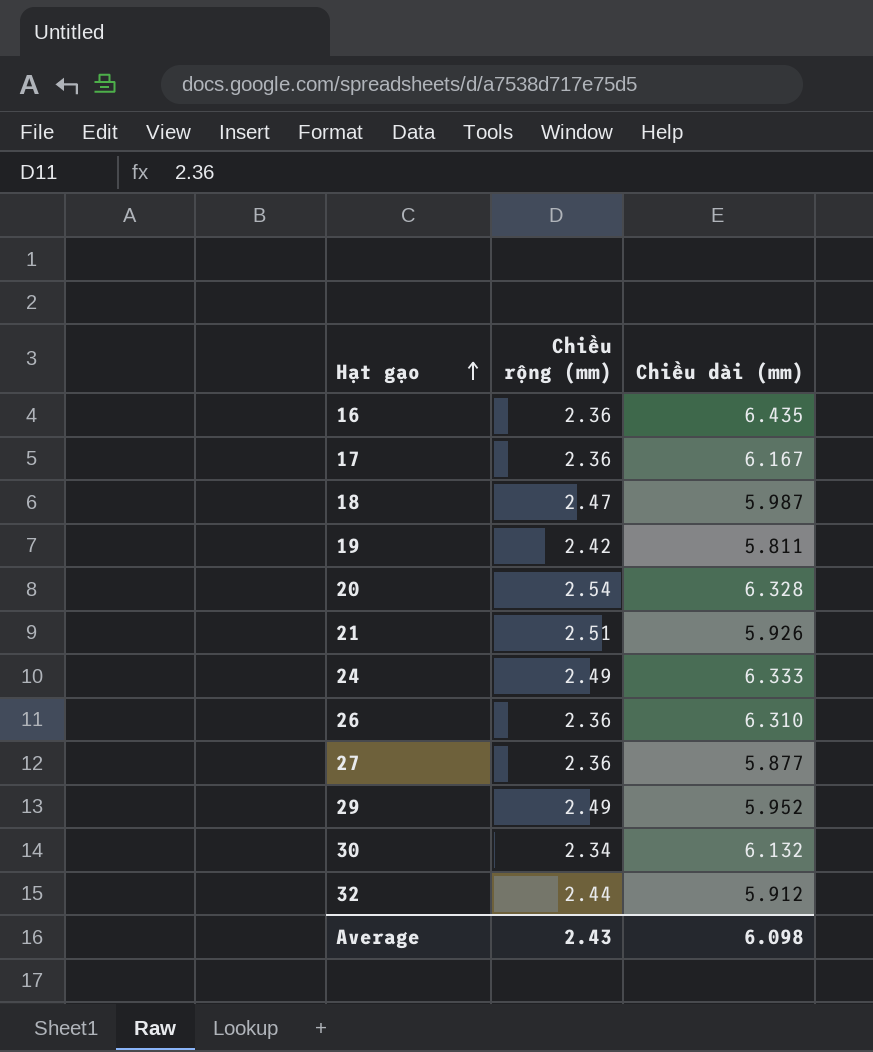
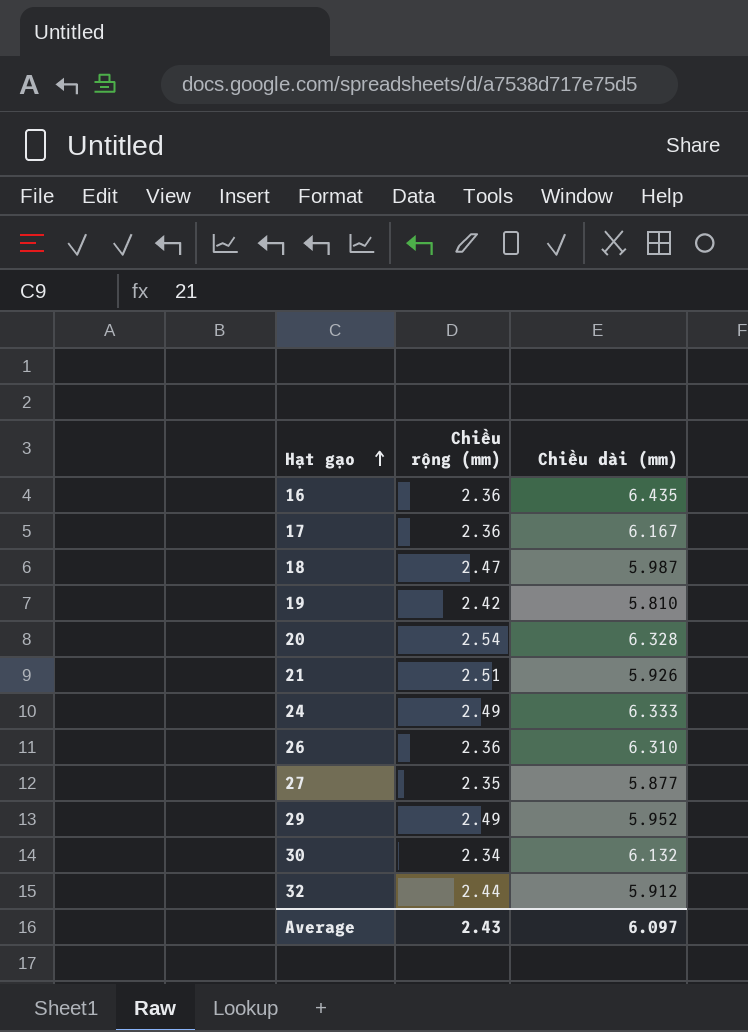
19 | Chiều dài (mm): 5.811 -> 5.810
27 | Chiều rộng (mm): 2.36 -> 2.35
Average | Chiều dài (mm): 6.098 -> 6.097

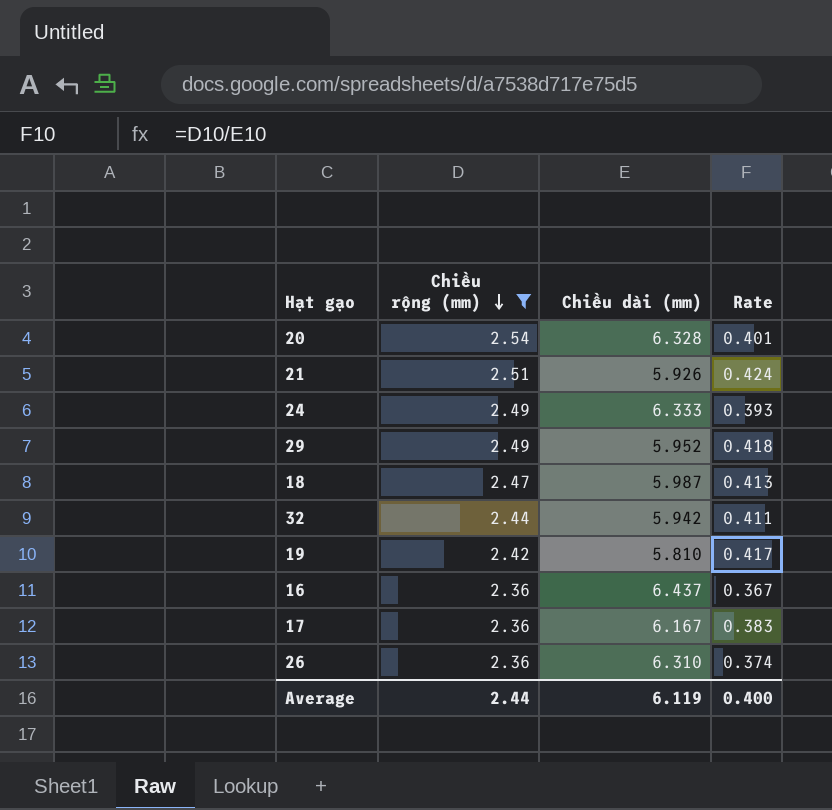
filter: none -> Chiều rộng (mm) >= 2.36
row order: Hạt gạo ascending -> Chiều rộng (mm) descending
column Rate | formula: none -> [Chiều rộng (mm)] / [Chiều dài (mm)]
32 | Chiều dài (mm): 5.912 -> 5.942
16 | Chiều dài (mm): 6.435 -> 6.437
Average | Chiều rộng (mm): 2.43 -> 2.44
Average | Chiều dài (mm): 6.097 -> 6.119

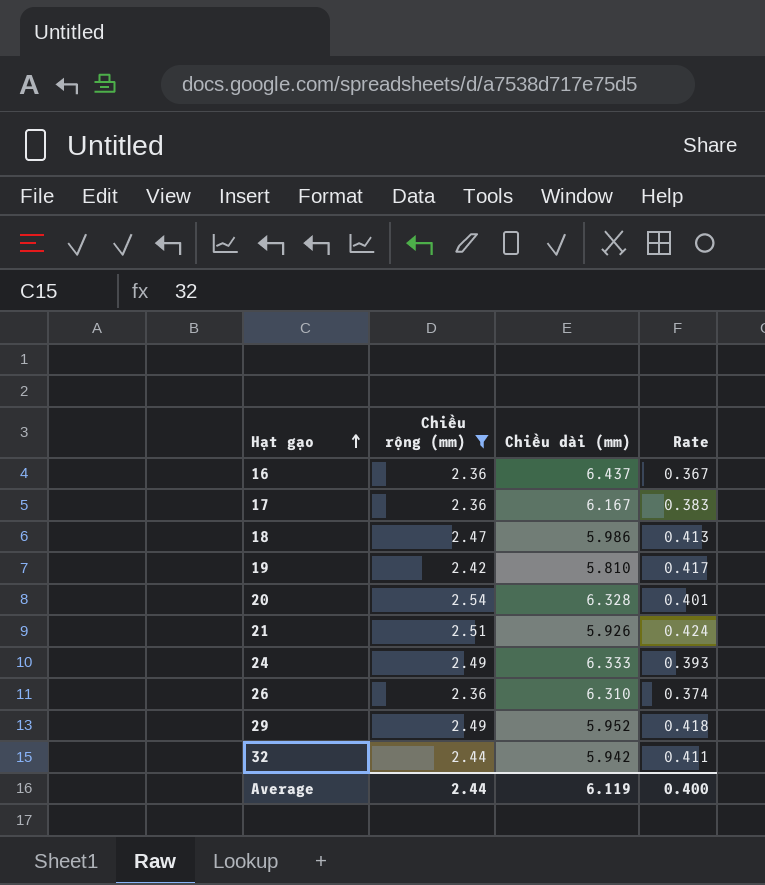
row order: Chiều rộng (mm) descending -> Hạt gạo ascending
18 | Chiều dài (mm): 5.987 -> 5.986

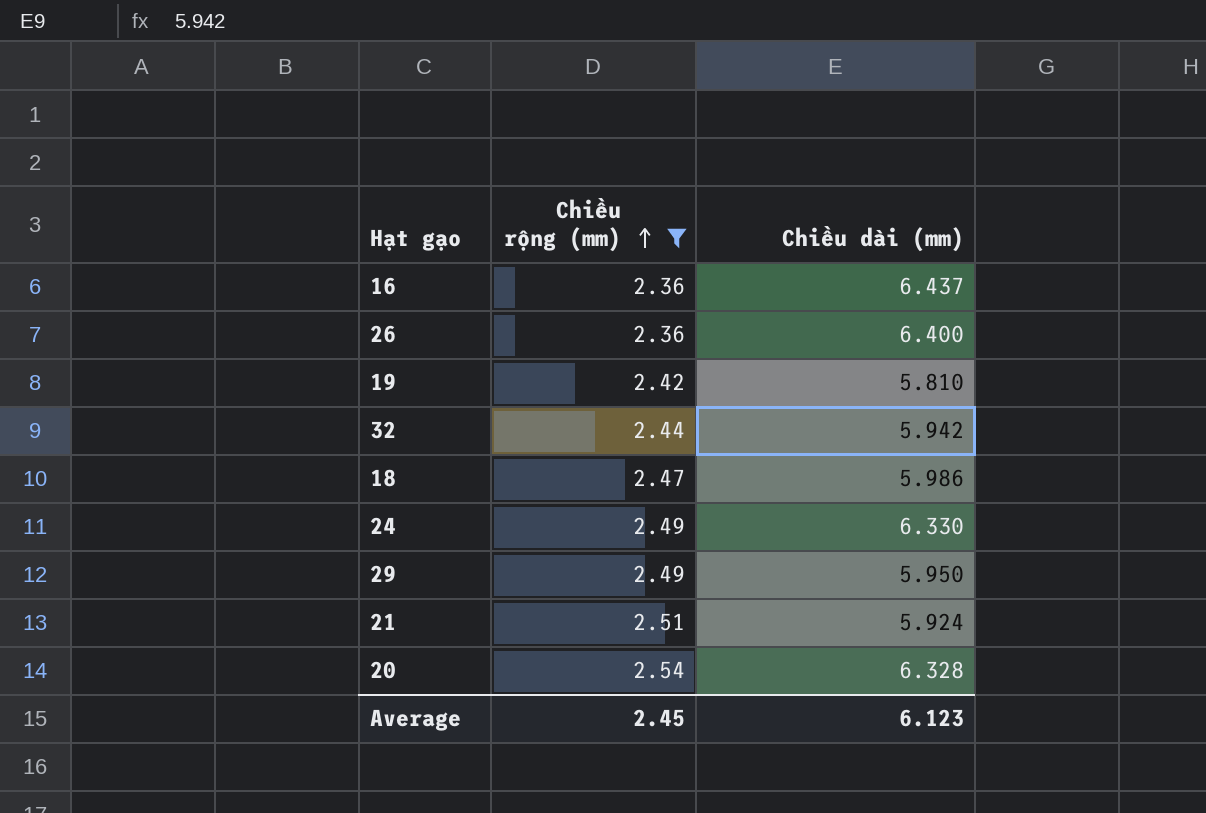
row order: Hạt gạo ascending -> Chiều rộng (mm) ascending
column Rate | formula: [Chiều rộng (mm)] / [Chiều dài (mm)] -> none
row 17: 2.36 | 6.167 | 0.383 -> none
26 | Chiều dài (mm): 6.310 -> 6.400
24 | Chiều dài (mm): 6.333 -> 6.330
29 | Chiều dài (mm): 5.952 -> 5.950
21 | Chiều dài (mm): 5.926 -> 5.924
Average | Chiều rộng (mm): 2.44 -> 2.45
Average | Chiều dài (mm): 6.119 -> 6.123

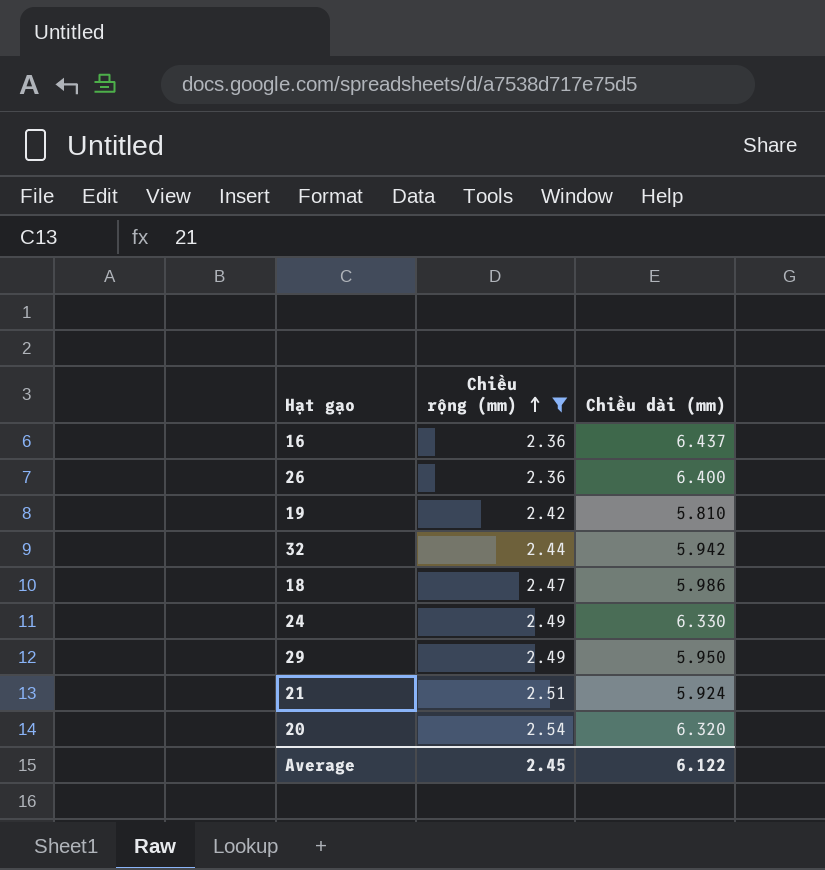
20 | Chiều dài (mm): 6.328 -> 6.320
Average | Chiều dài (mm): 6.123 -> 6.122

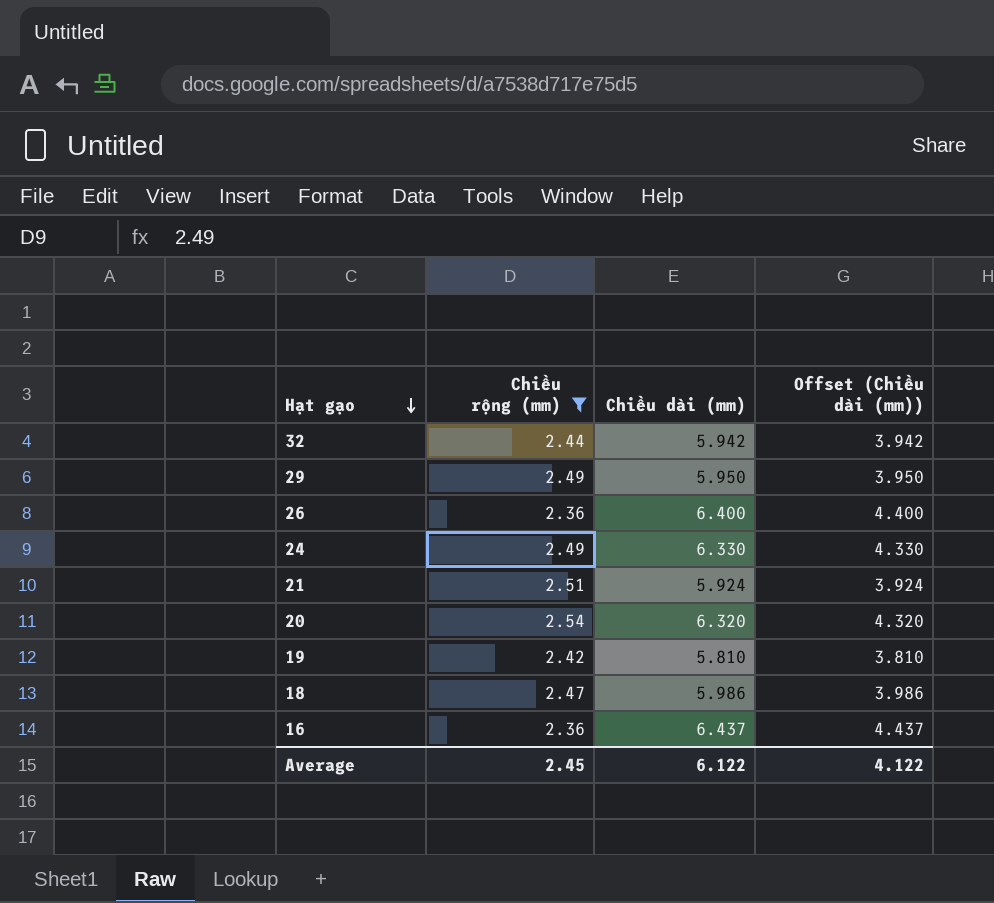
row order: Chiều rộng (mm) ascending -> Hạt gạo descending
column Offset (Chiều dài (mm)) | formula: none -> [Chiều dài (mm)] - 2

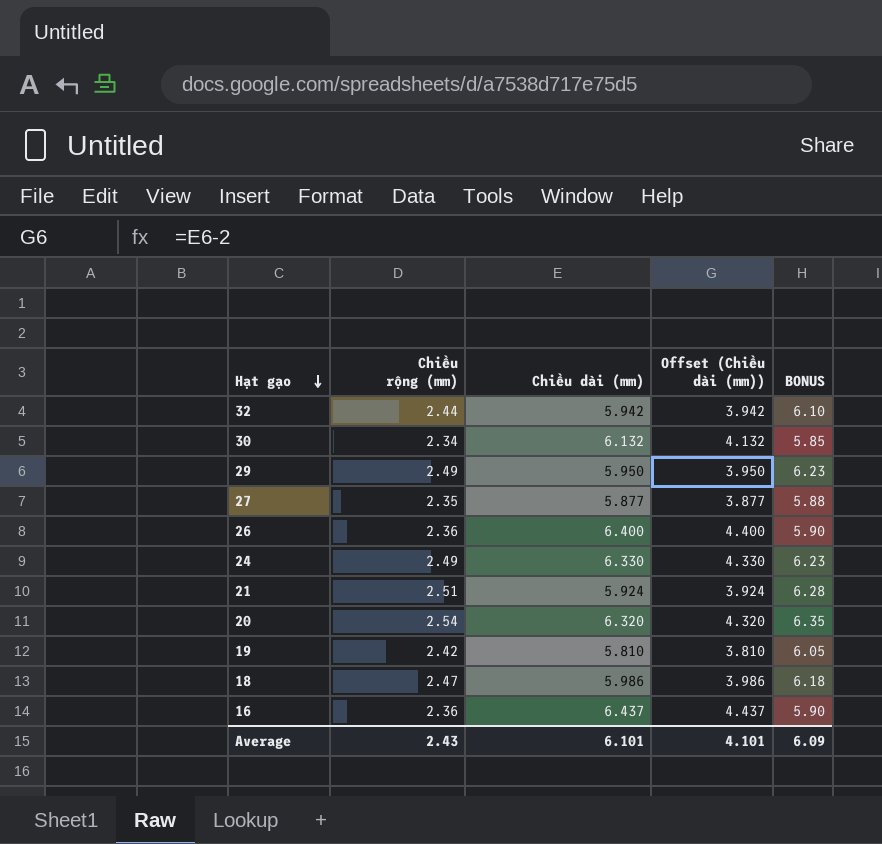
filter: Chiều rộng (mm) >= 2.36 -> none
column BONUS | formula: none -> [Chiều rộng (mm)] * 2.5
Average | Chiều rộng (mm): 2.45 -> 2.43
Average | Chiều dài (mm): 6.122 -> 6.101
Average | Offset (Chiều dài (mm)): 4.122 -> 4.101

